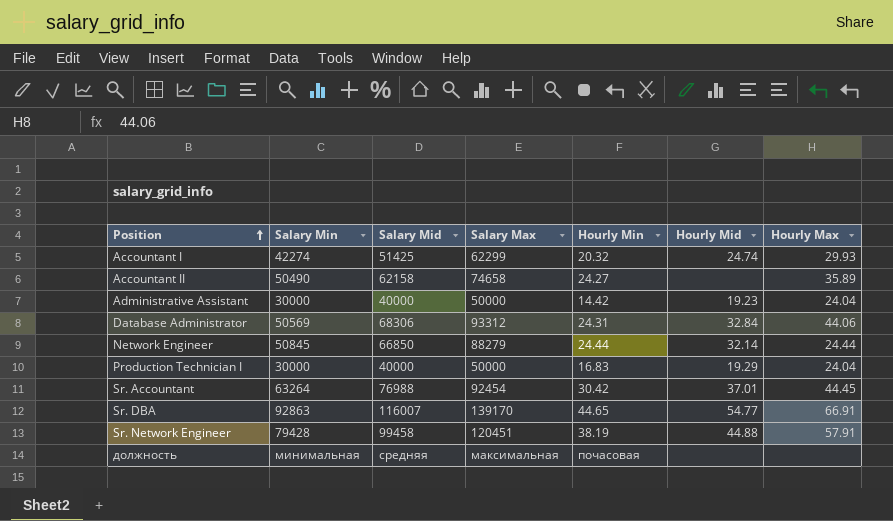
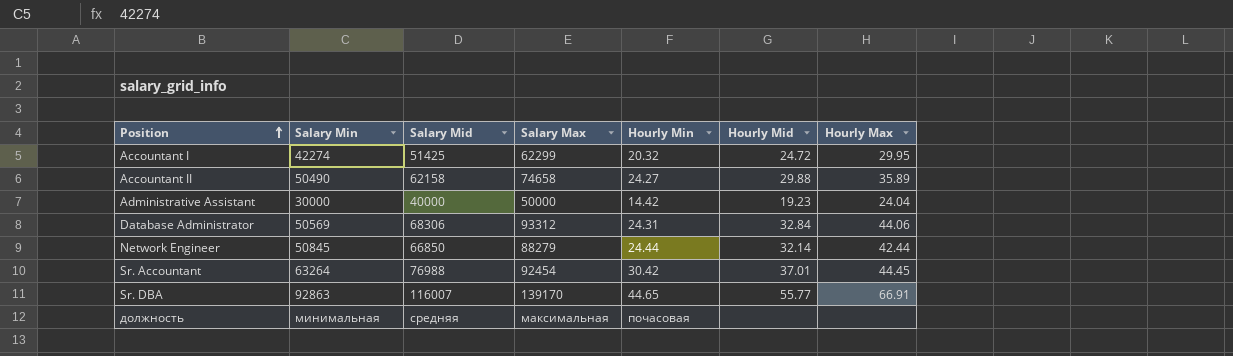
row Production Technician I: 30000 | 40000 | 50000 | 16.83 | 19.29 | 24.04 -> none
row Sr. Network Engineer: 79428 | 99458 | 120451 | 38.19 | 44.88 | 57.91 -> none
Accountant I | Hourly Mid: 24.74 -> 24.72
Accountant I | Hourly Max: 29.93 -> 29.95
Accountant II | Hourly Mid: none -> 29.88
Network Engineer | Hourly Max: 24.44 -> 42.44
Sr. DBA | Hourly Mid: 54.77 -> 55.77

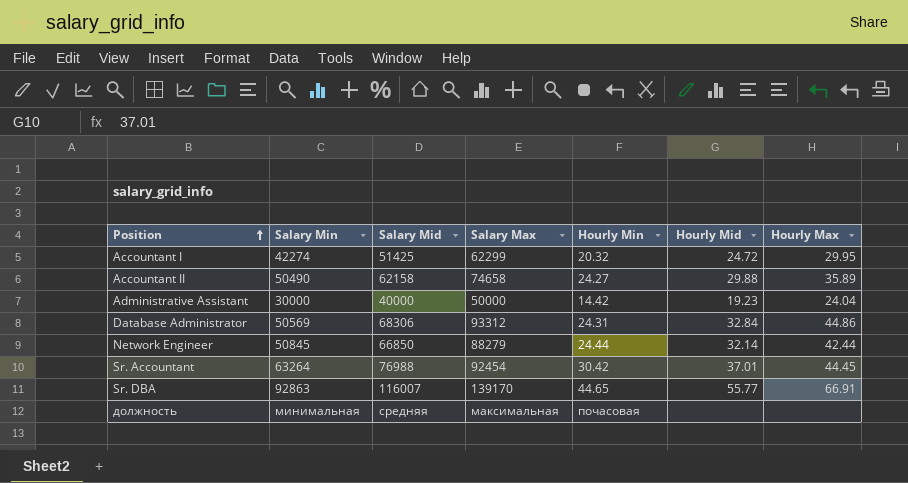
Database Administrator | Hourly Max: 44.06 -> 44.86

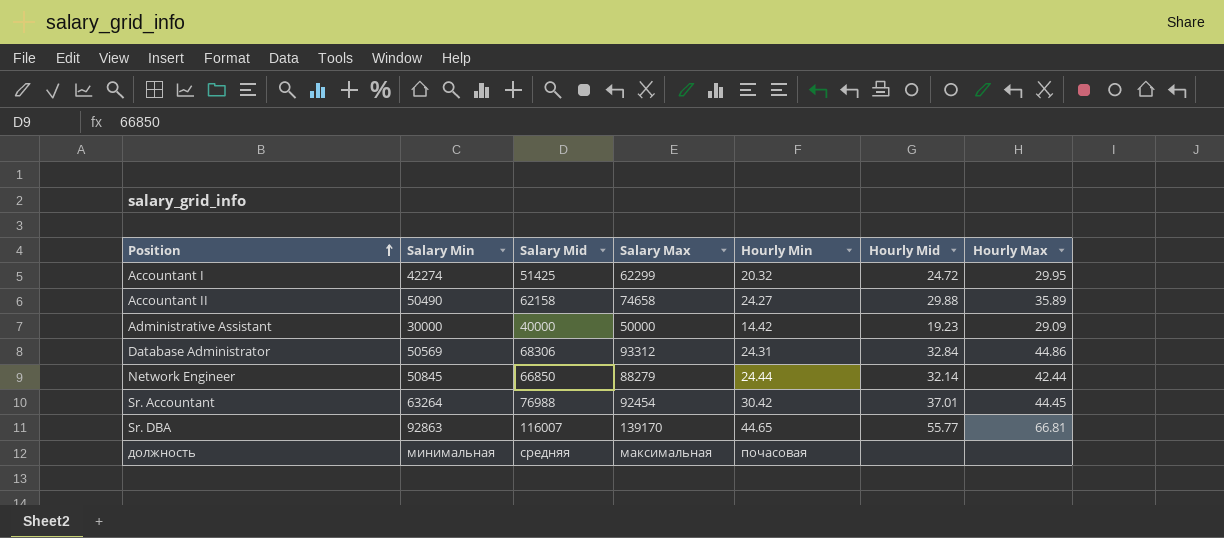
Administrative Assistant | Hourly Max: 24.04 -> 29.09
Sr. DBA | Hourly Max: 66.91 -> 66.81

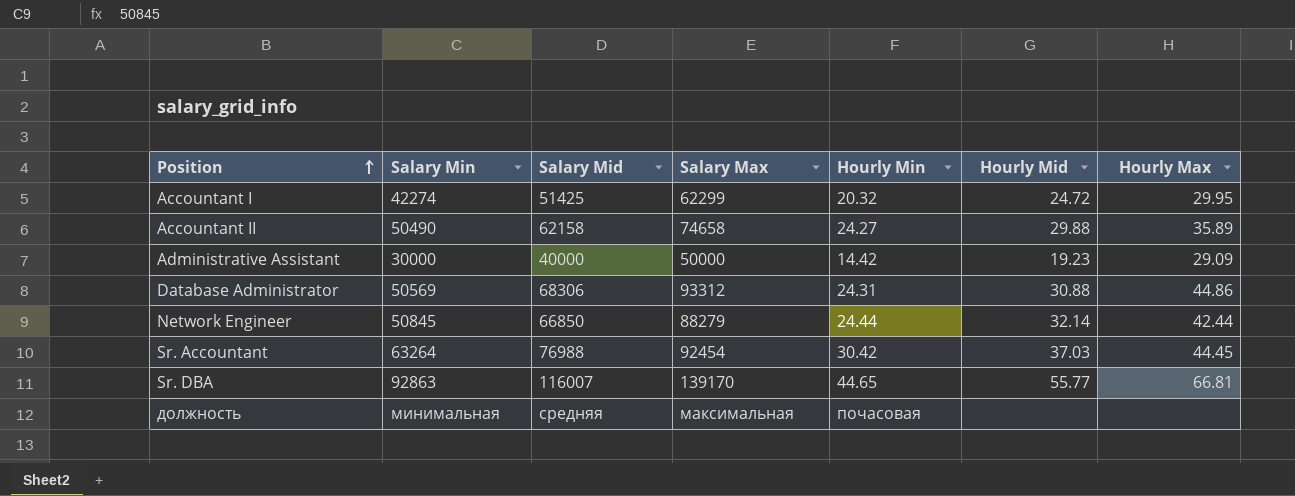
Database Administrator | Hourly Mid: 32.84 -> 30.88
Sr. Accountant | Hourly Mid: 37.01 -> 37.03

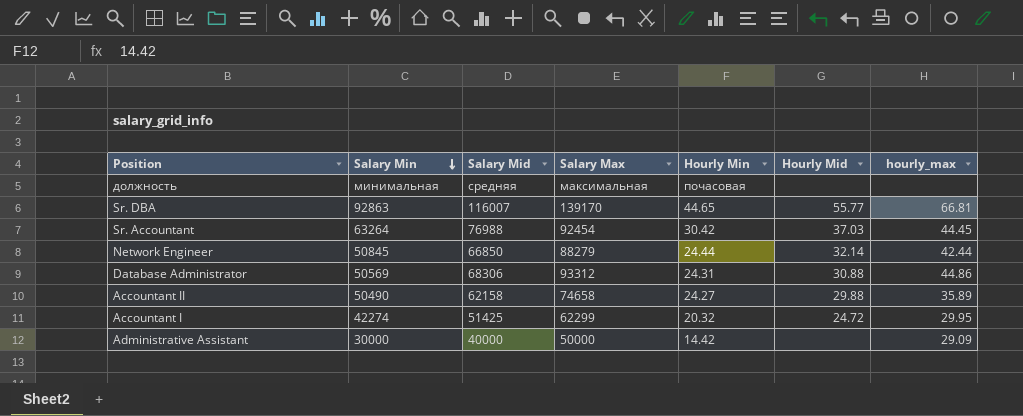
row order: Position ascending -> Salary Min descending
column name: Hourly Max -> hourly_max
Administrative Assistant | Hourly Mid: 19.23 -> none

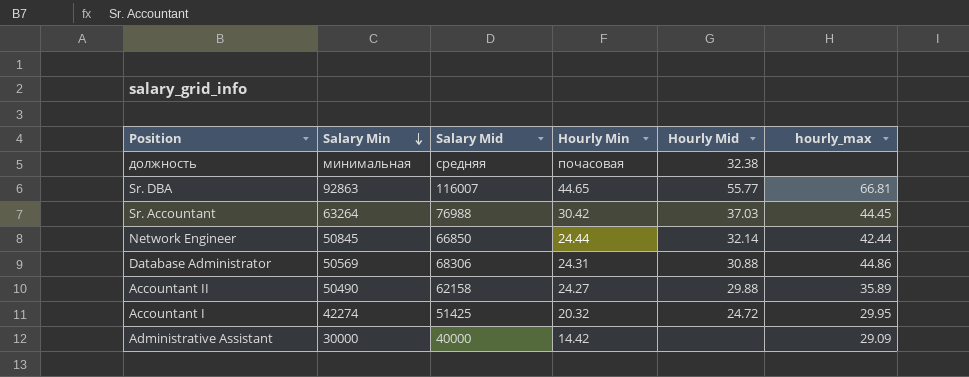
column Salary Max | position: 4 -> none
должность | Hourly Mid: none -> 32.38

